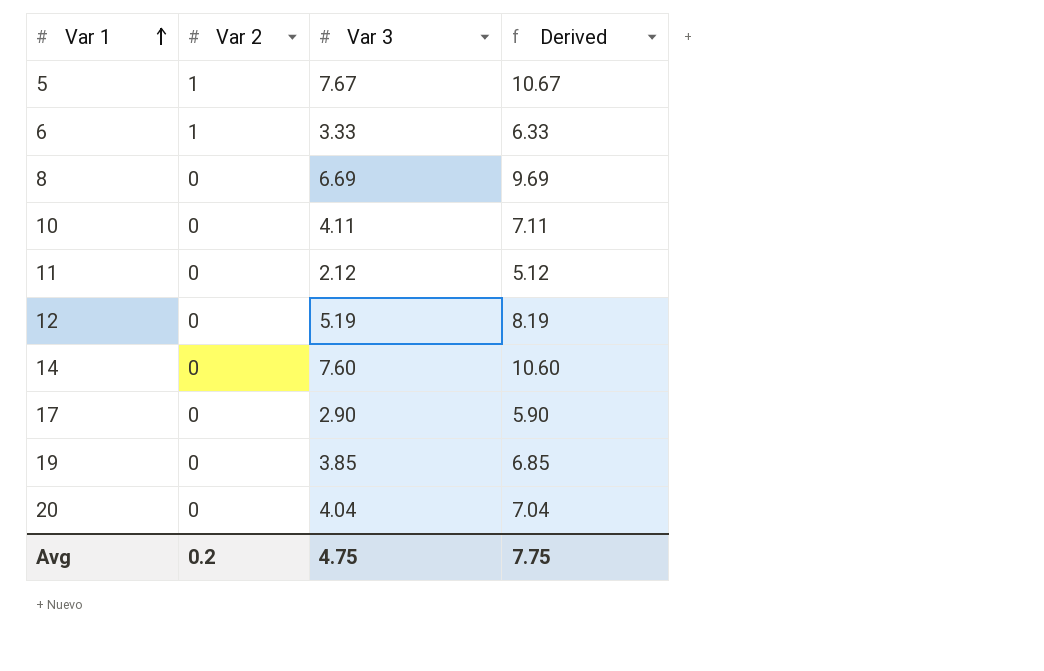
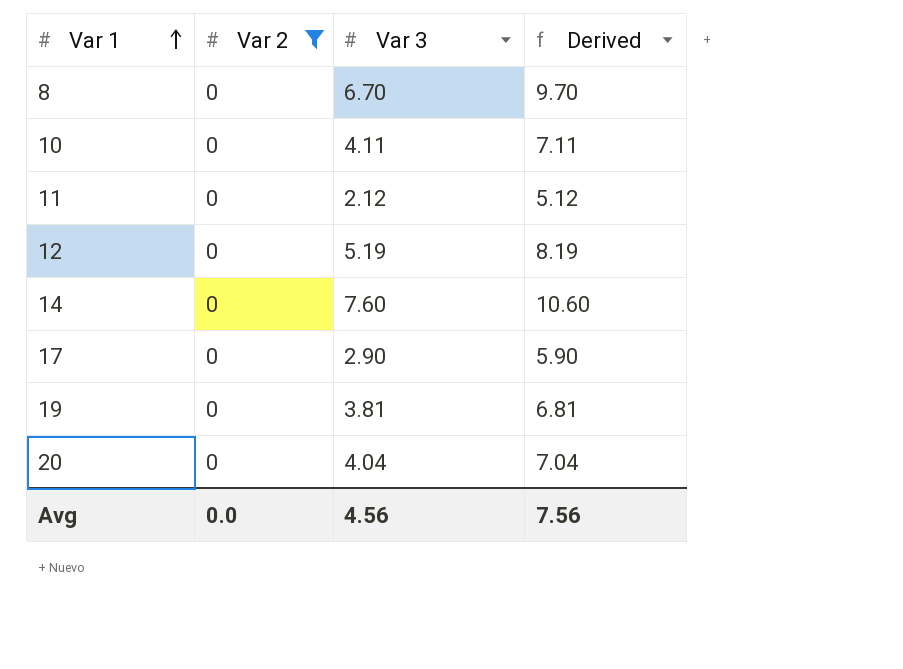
filter: none -> Var 2 = 0
8 | Var 3: 6.69 -> 6.70
8 | Derived: 9.69 -> 9.70
19 | Var 3: 3.85 -> 3.81
19 | Derived: 6.85 -> 6.81
Avg | Var 2: 0.2 -> 0.0
Avg | Var 3: 4.75 -> 4.56
Avg | Derived: 7.75 -> 7.56

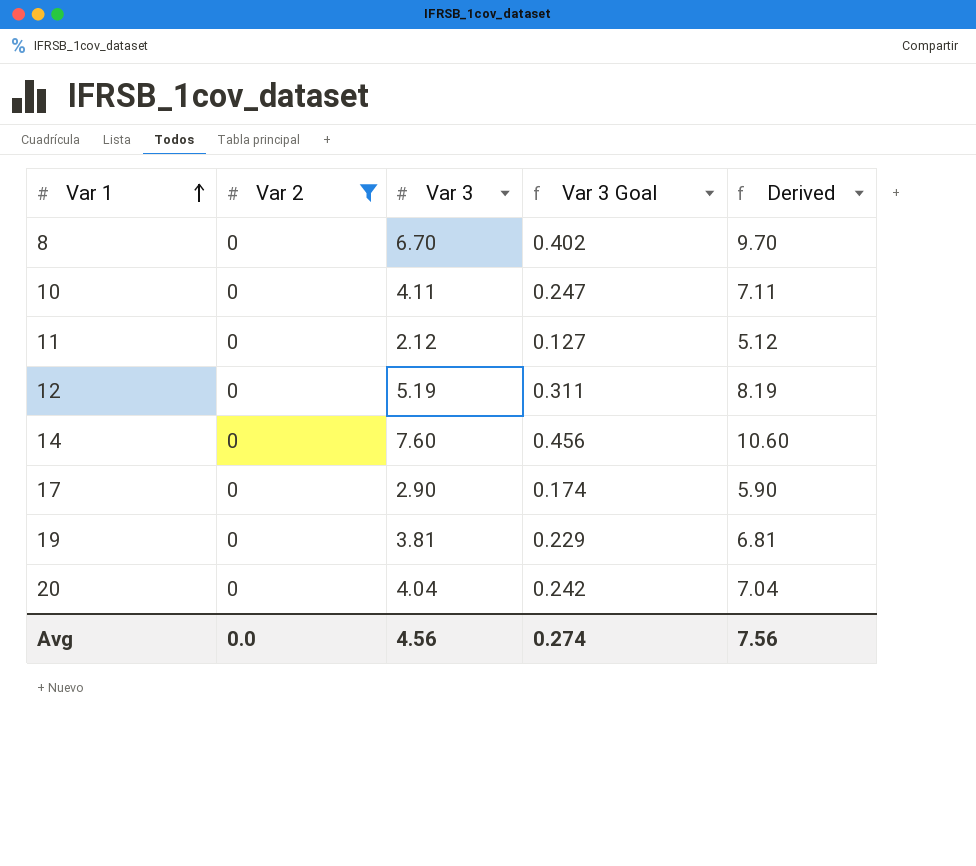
column Var 3 Goal | formula: none -> [Var 3] * 0.06

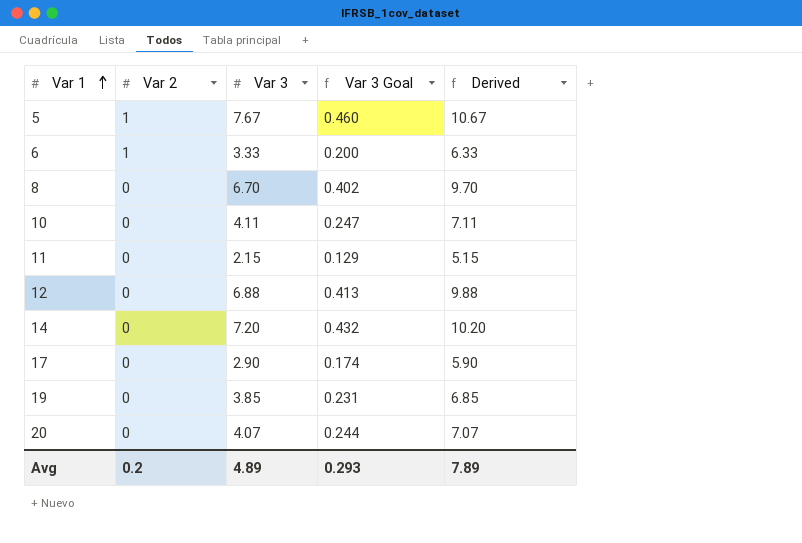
filter: Var 2 = 0 -> none
11 | Var 3: 2.12 -> 2.15
11 | Var 3 Goal: 0.127 -> 0.129
11 | Derived: 5.12 -> 5.15
12 | Var 3: 5.19 -> 6.88
12 | Var 3 Goal: 0.311 -> 0.413
12 | Derived: 8.19 -> 9.88
14 | Var 3: 7.60 -> 7.20
14 | Var 3 Goal: 0.456 -> 0.432
14 | Derived: 10.60 -> 10.20
19 | Var 3: 3.81 -> 3.85
19 | Var 3 Goal: 0.229 -> 0.231
19 | Derived: 6.81 -> 6.85
20 | Var 3: 4.04 -> 4.07
20 | Var 3 Goal: 0.242 -> 0.244
20 | Derived: 7.04 -> 7.07
Avg | Var 2: 0.0 -> 0.2
Avg | Var 3: 4.56 -> 4.89
Avg | Var 3 Goal: 0.274 -> 0.293
Avg | Derived: 7.56 -> 7.89

